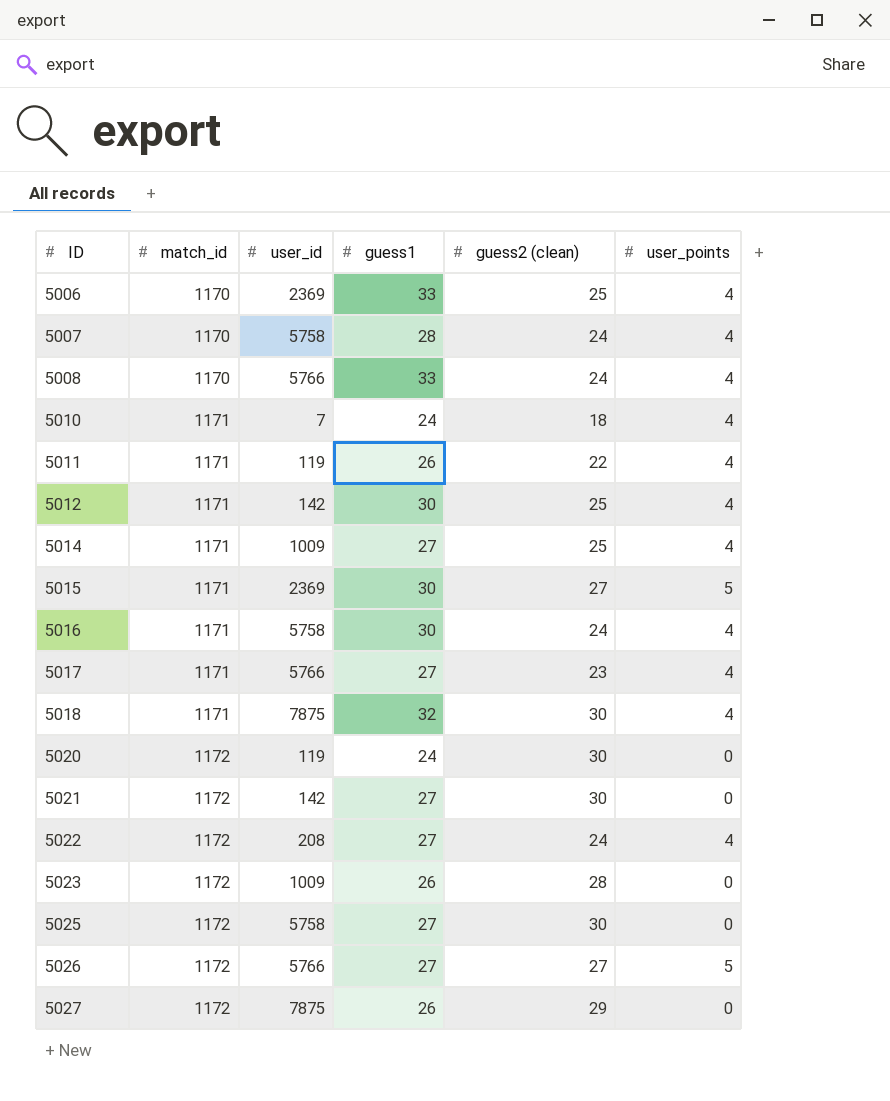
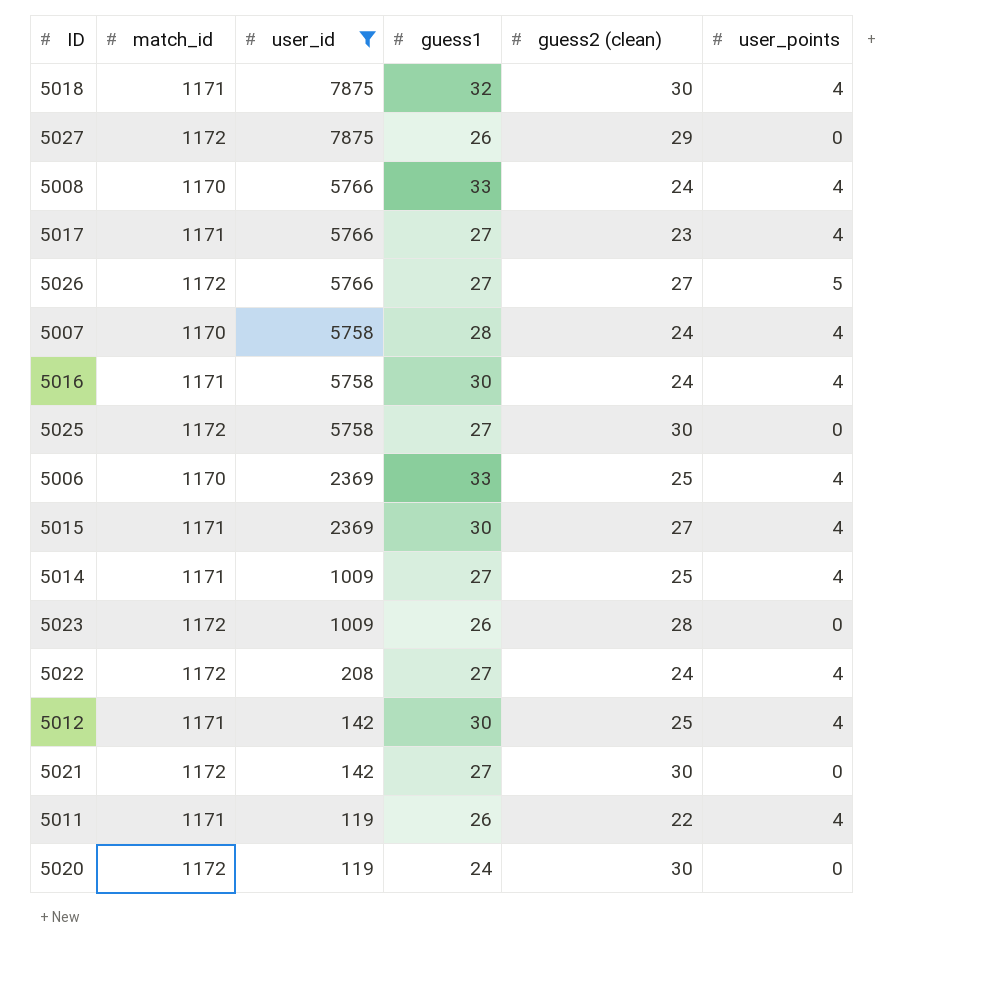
filter: none -> user_id != 7
row order: ID ascending -> user_id descending
5015 | user_points: 5 -> 4

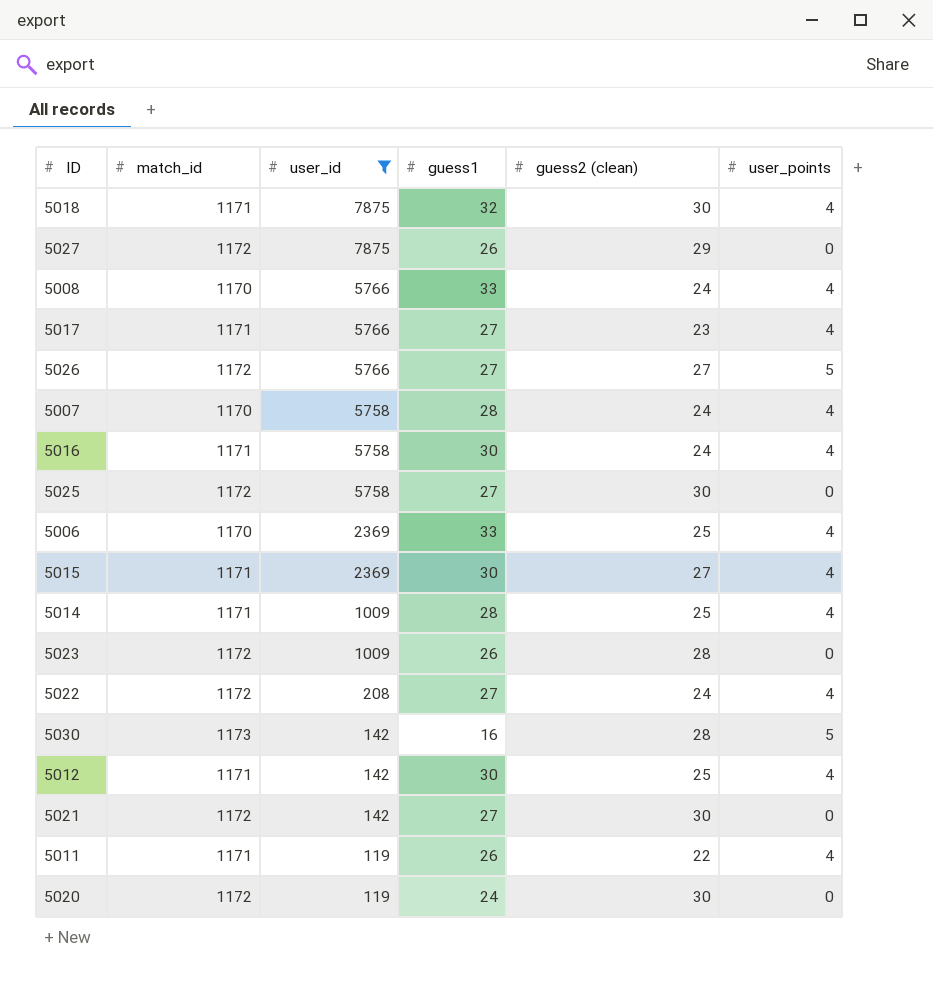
5014 | guess1: 27 -> 28
row 5030: none -> 1173 | 142 | 16 | 28 | 5

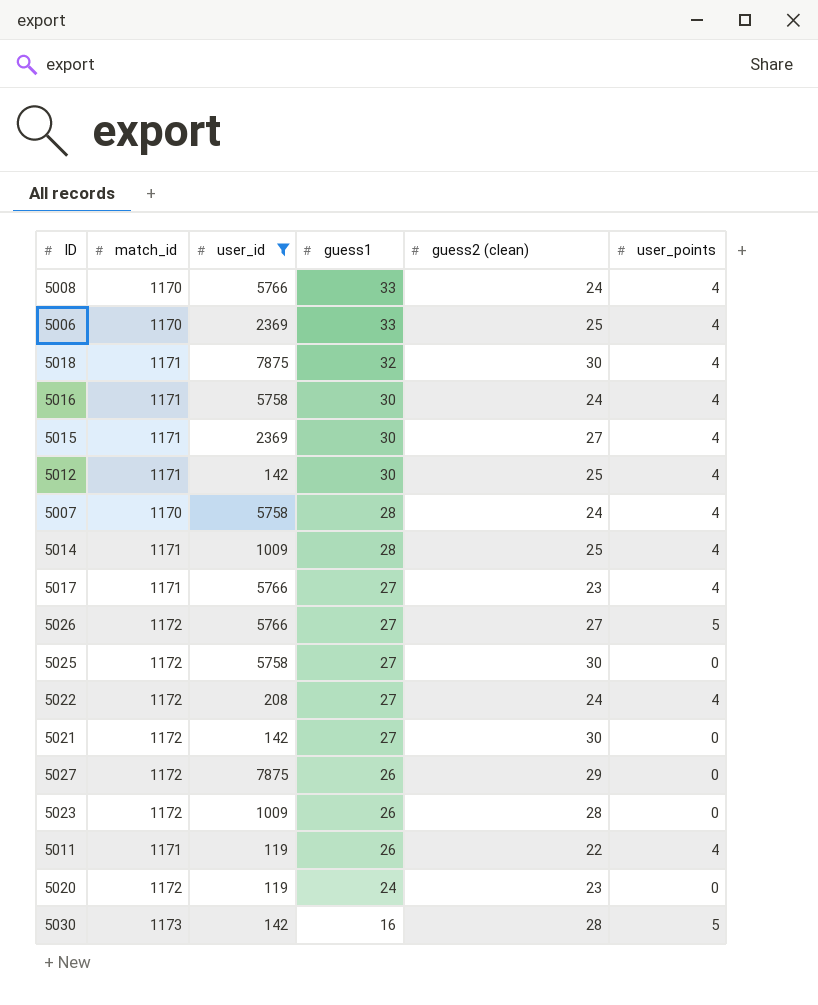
row order: user_id descending -> guess1 descending
5020 | guess2 (clean): 30 -> 23

